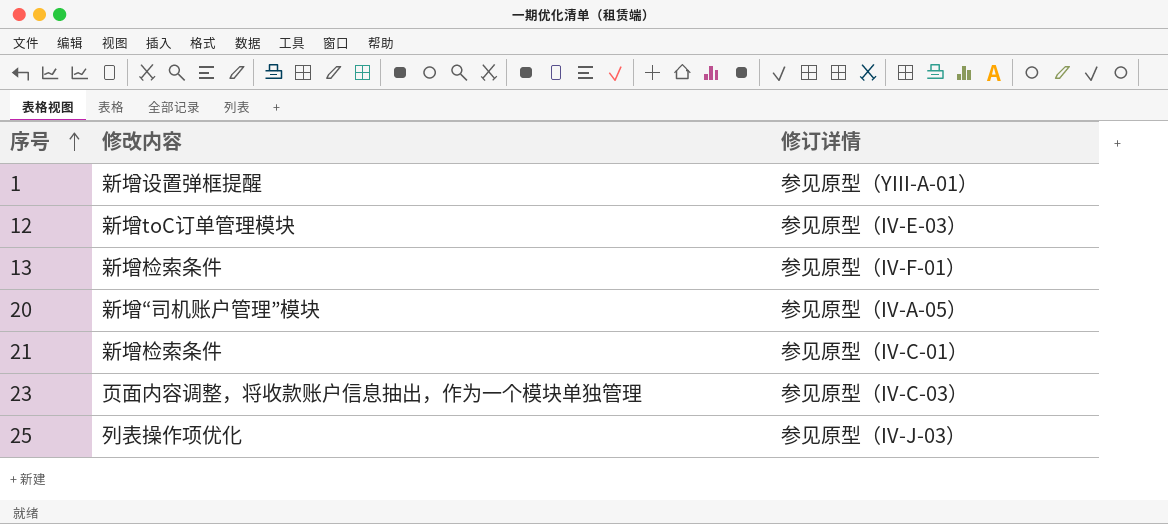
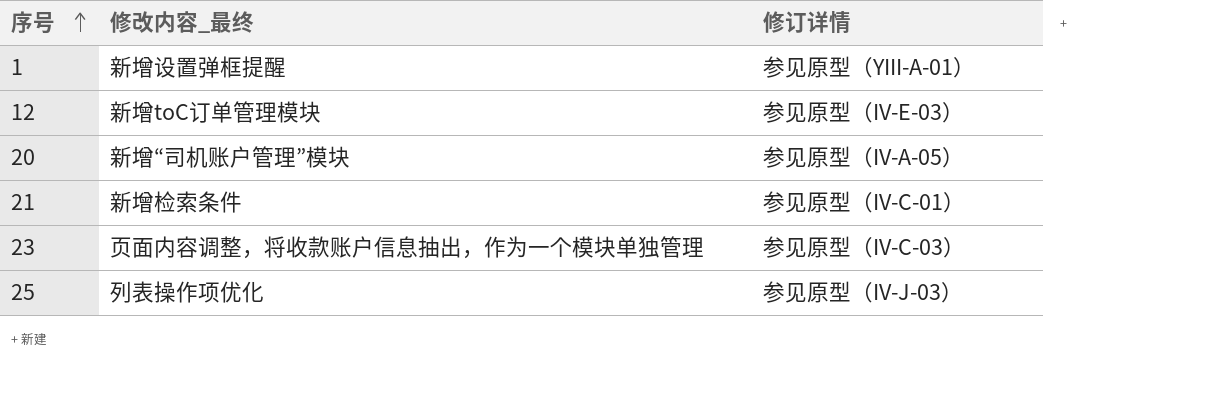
column name: 修改内容 -> 修改内容_最终
row 13: 新增检索条件 | 参见原型（IV-F-01） -> none

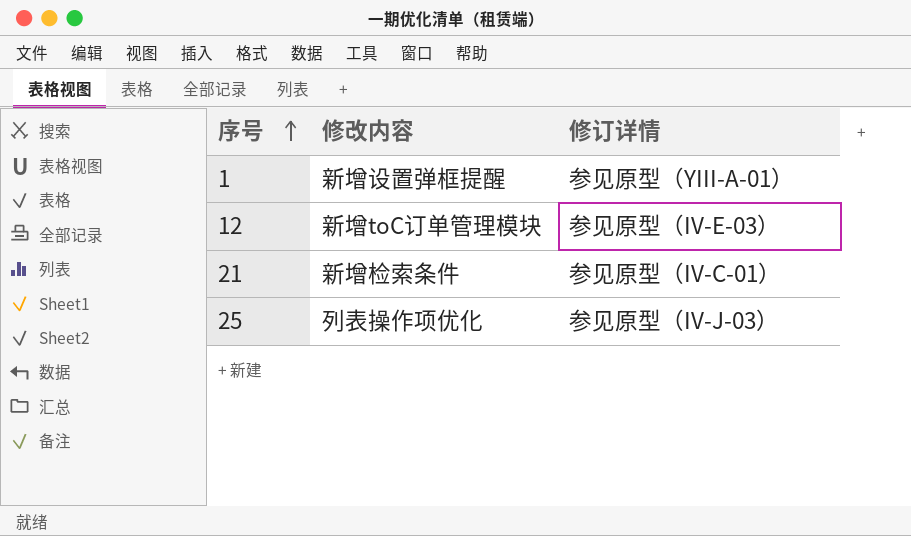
column name: 修改内容_最终 -> 修改内容
row 20: 新增“司机账户管理”模块 | 参见原型（IV-A-05） -> none
row 23: 页面内容调整，将收款账户信息抽出，作为一个模块单独管理 | 参见原型（IV-C-03） -> none

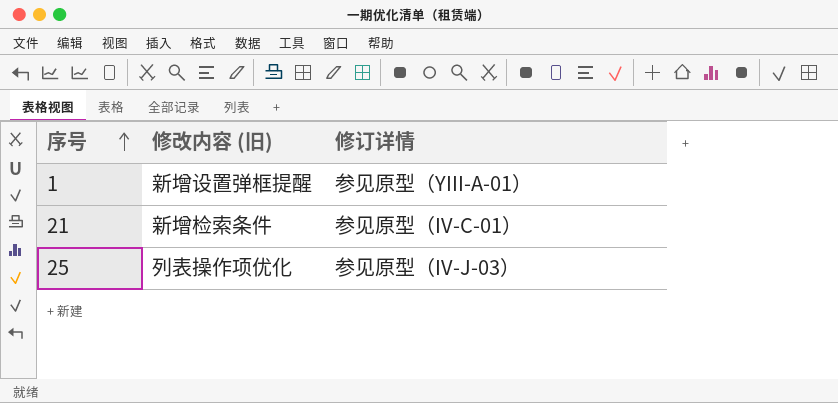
column name: 修改内容 -> 修改内容 (旧)
row 12: 新增toC订单管理模块 | 参见原型（IV-E-03） -> none

